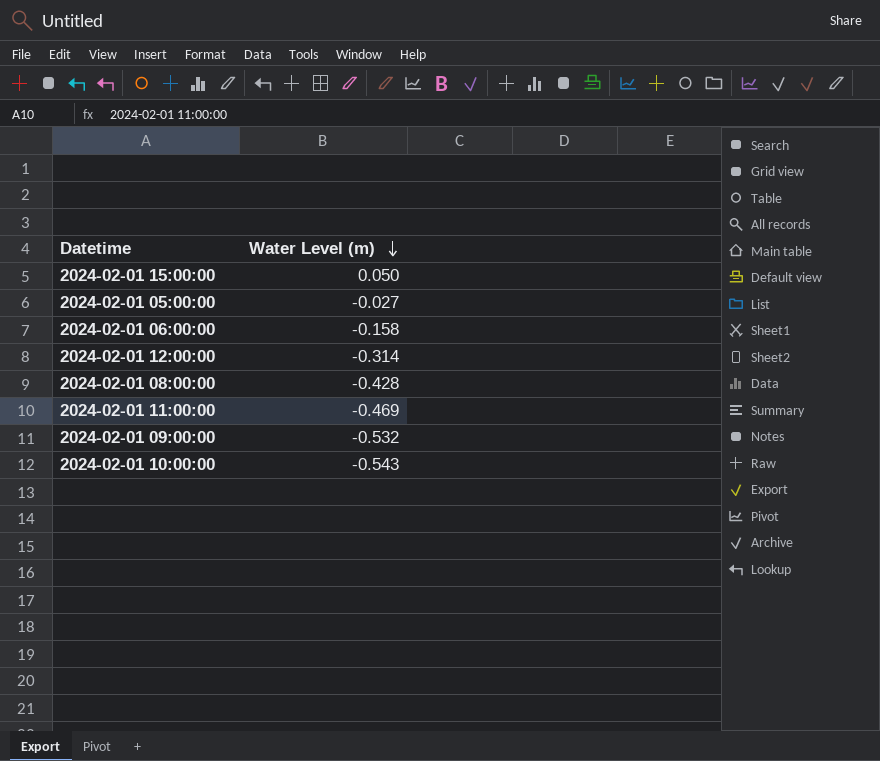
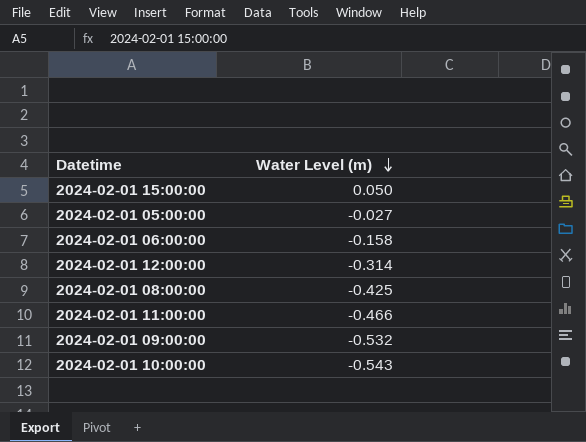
2024-02-01 08:00:00 | Water Level (m): -0.428 -> -0.425
2024-02-01 11:00:00 | Water Level (m): -0.469 -> -0.466

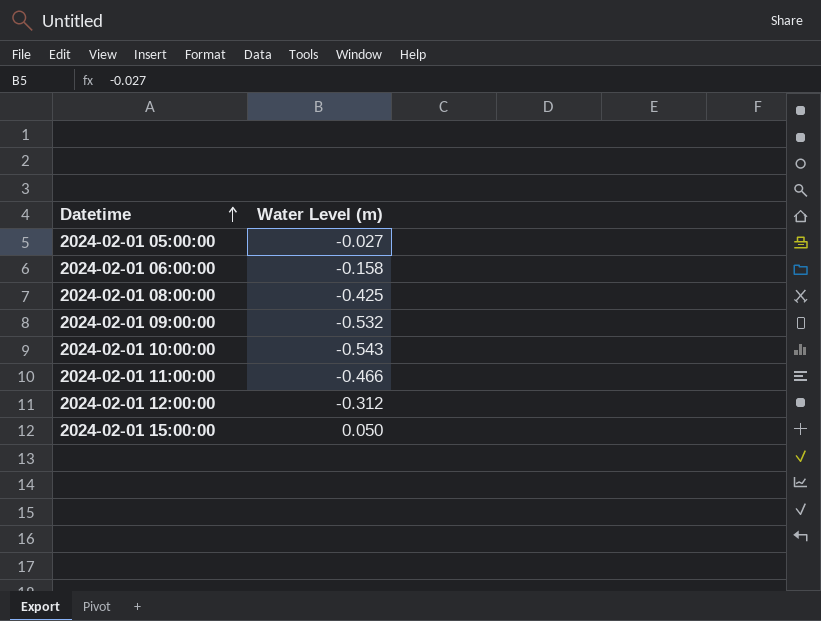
row order: Water Level (m) descending -> Datetime ascending
2024-02-01 12:00:00 | Water Level (m): -0.314 -> -0.312

